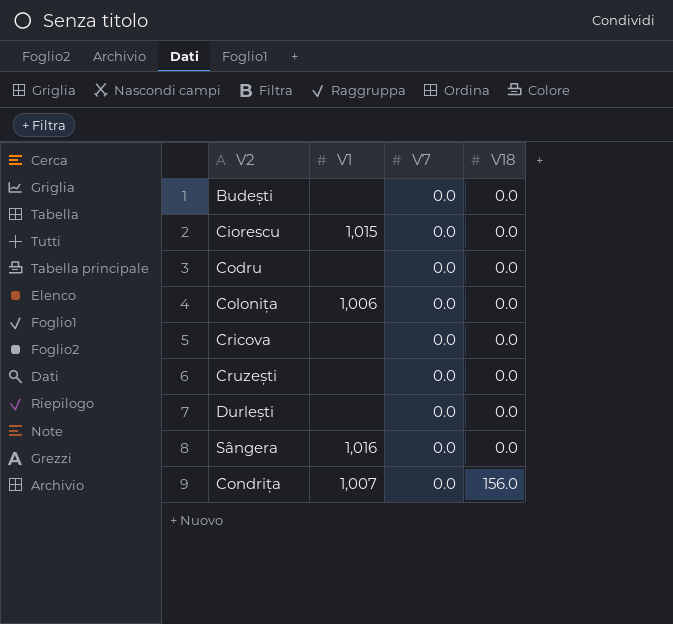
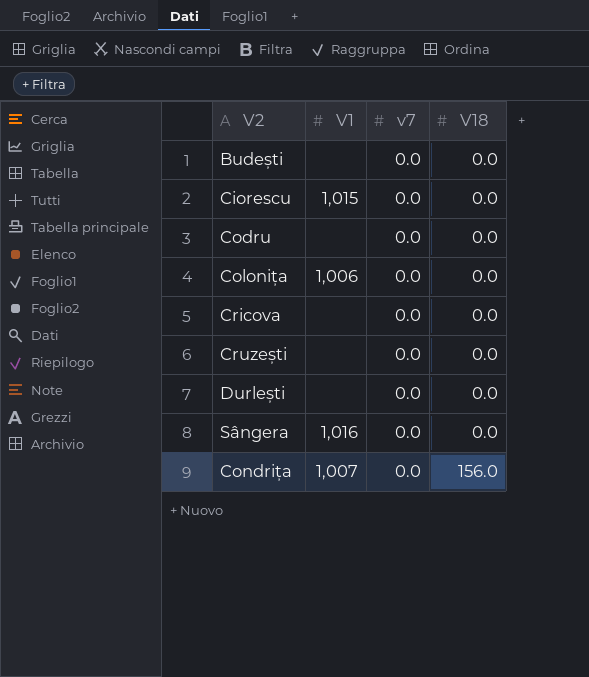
column name: V7 -> v7

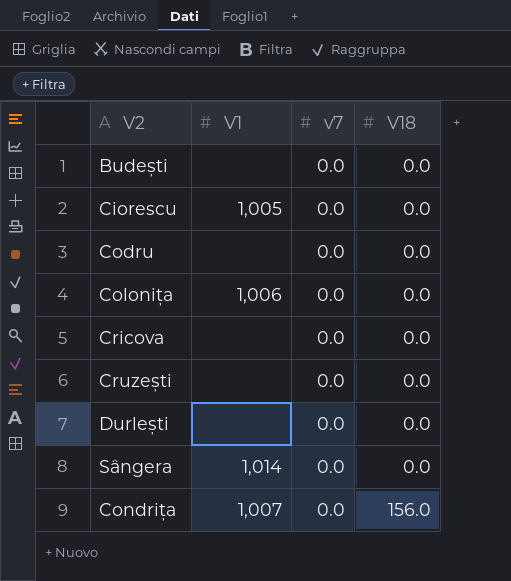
Ciorescu | V1: 1,015 -> 1,005
Sângera | V1: 1,016 -> 1,014

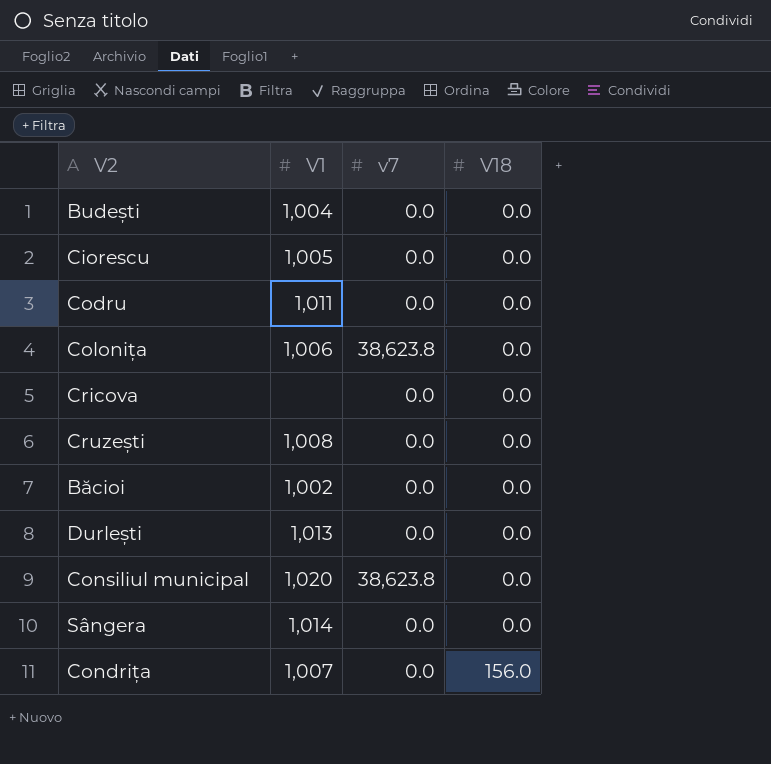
Budești | V1: none -> 1,004
Codru | V1: none -> 1,011
Colonița | v7: 0.0 -> 38,623.8
Cruzești | V1: none -> 1,008
row Băcioi: none -> 1,002 | 0.0 | 0.0
Durlești | V1: none -> 1,013
row Consiliul municipal: none -> 1,020 | 38,623.8 | 0.0

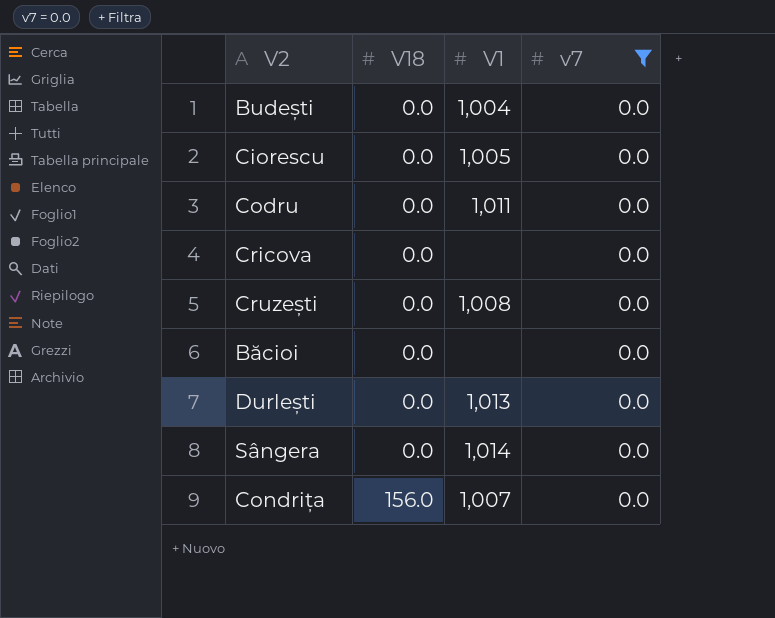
filter: none -> v7 = 0.0
column V18 | position: 4 -> 2
Băcioi | V1: 1,002 -> none

